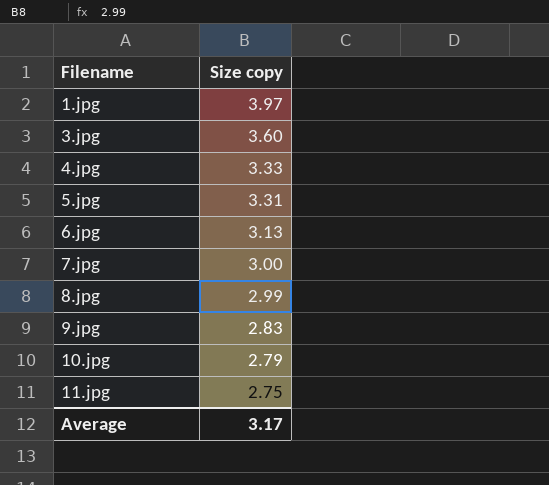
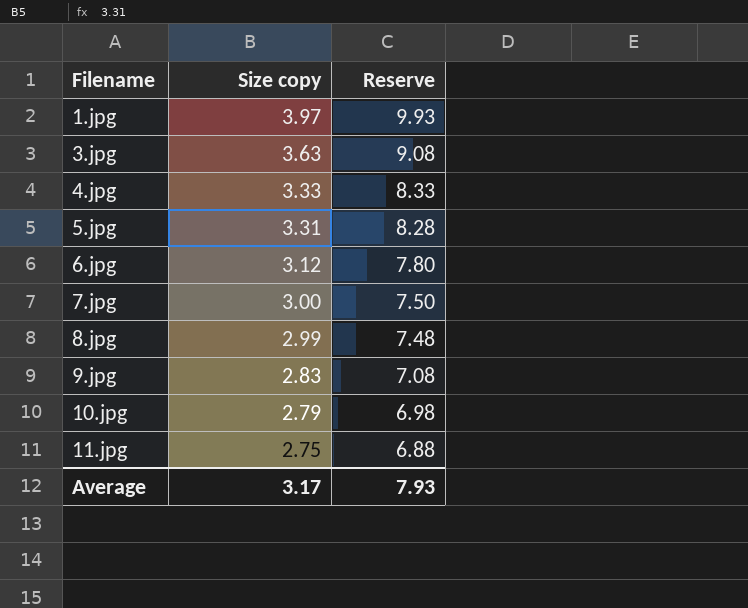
column Reserve | formula: none -> [Size copy] * 2.5
3.jpg | Size copy: 3.60 -> 3.63
6.jpg | Size copy: 3.13 -> 3.12

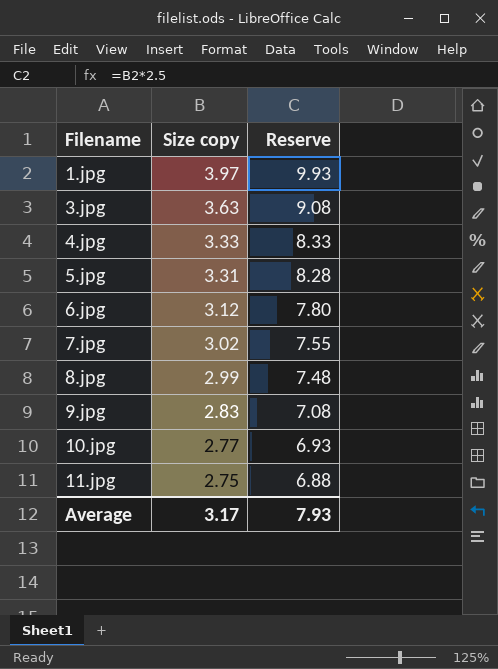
7.jpg | Size copy: 3.00 -> 3.02
7.jpg | Reserve: 7.50 -> 7.55
10.jpg | Size copy: 2.79 -> 2.77
10.jpg | Reserve: 6.98 -> 6.93

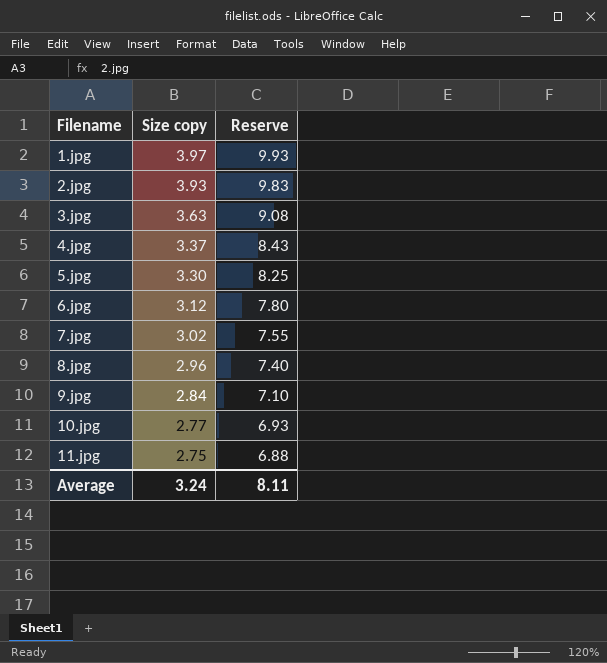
row 2.jpg: none -> 3.93 | 9.83
4.jpg | Size copy: 3.33 -> 3.37
4.jpg | Reserve: 8.33 -> 8.43
5.jpg | Size copy: 3.31 -> 3.30
5.jpg | Reserve: 8.28 -> 8.25
8.jpg | Size copy: 2.99 -> 2.96
8.jpg | Reserve: 7.48 -> 7.40
9.jpg | Size copy: 2.83 -> 2.84
9.jpg | Reserve: 7.08 -> 7.10
Average | Size copy: 3.17 -> 3.24
Average | Reserve: 7.93 -> 8.11

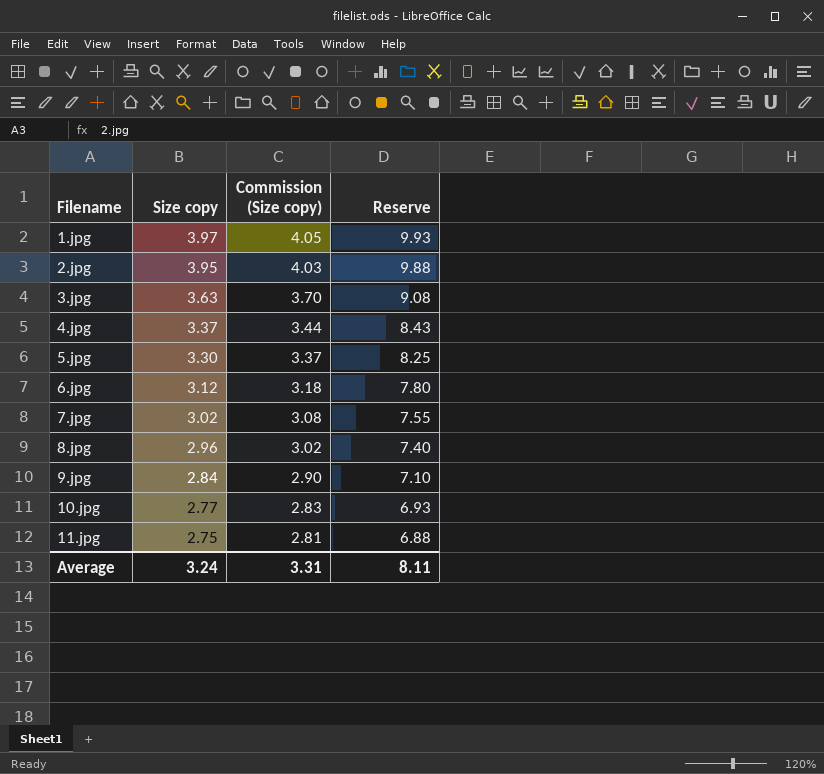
column Commission (Size copy) | formula: none -> [Size copy] * 1.02
2.jpg | Size copy: 3.93 -> 3.95
2.jpg | Reserve: 9.83 -> 9.88

